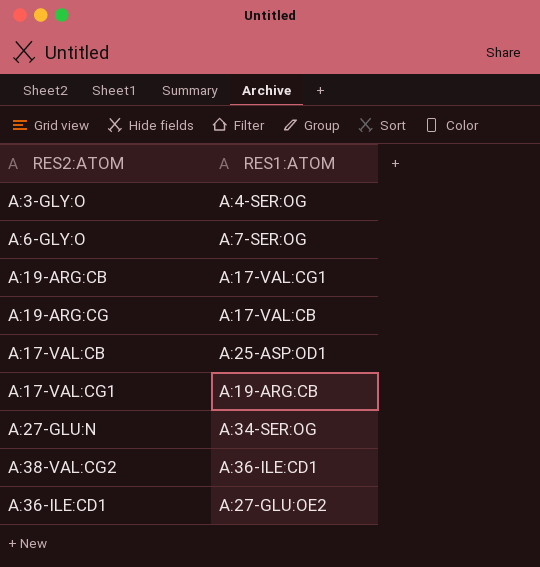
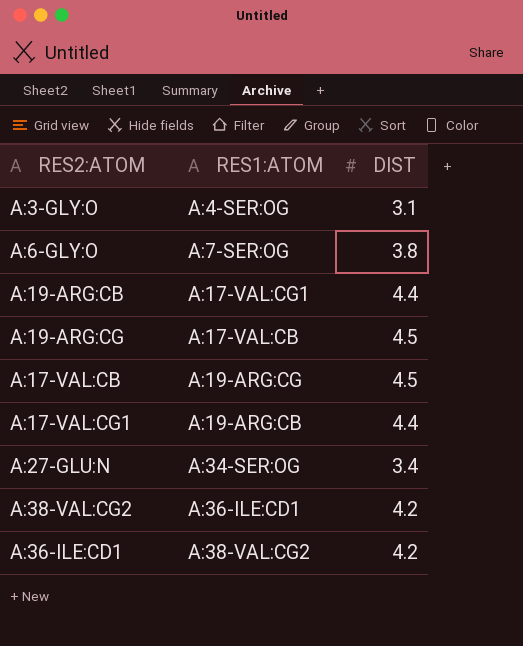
column DIST | position: none -> 3
A:17-VAL:CB | RES1:ATOM: A:25-ASP:OD1 -> A:19-ARG:CG
A:36-ILE:CD1 | RES1:ATOM: A:27-GLU:OE2 -> A:38-VAL:CG2

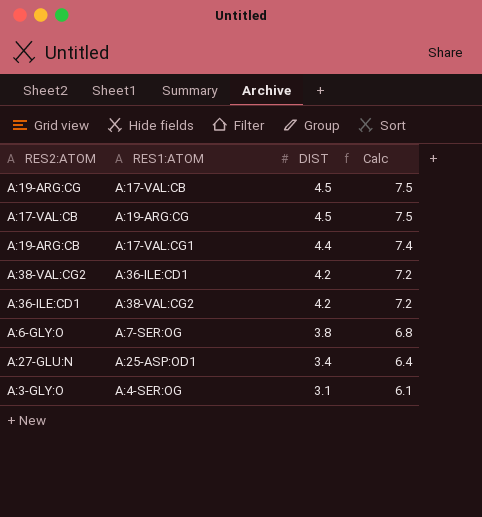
row order: none -> DIST descending
column Calc | formula: none -> [DIST] + 3
row A:17-VAL:CG1: A:19-ARG:CB | 4.4 -> none
A:27-GLU:N | RES1:ATOM: A:34-SER:OG -> A:25-ASP:OD1

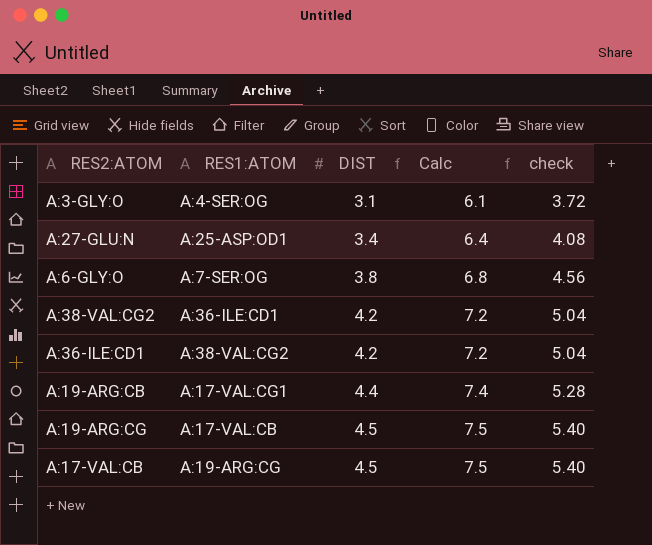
row order: DIST descending -> DIST ascending
column check | formula: none -> [DIST] * 1.2

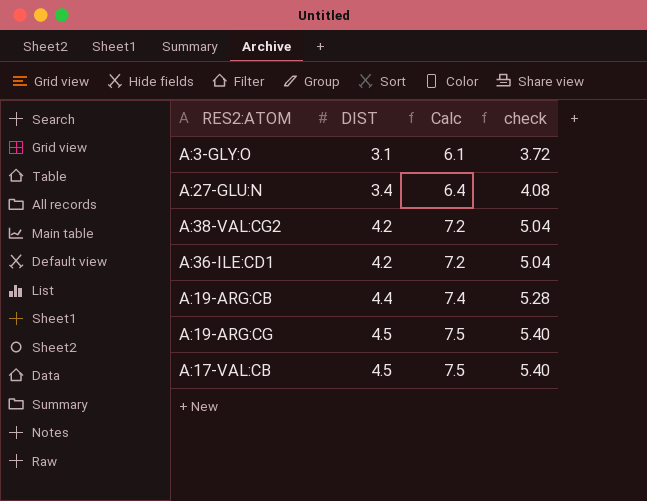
column RES1:ATOM | position: 2 -> none
row A:6-GLY:O: A:7-SER:OG | 3.8 | 6.8 | 4.56 -> none

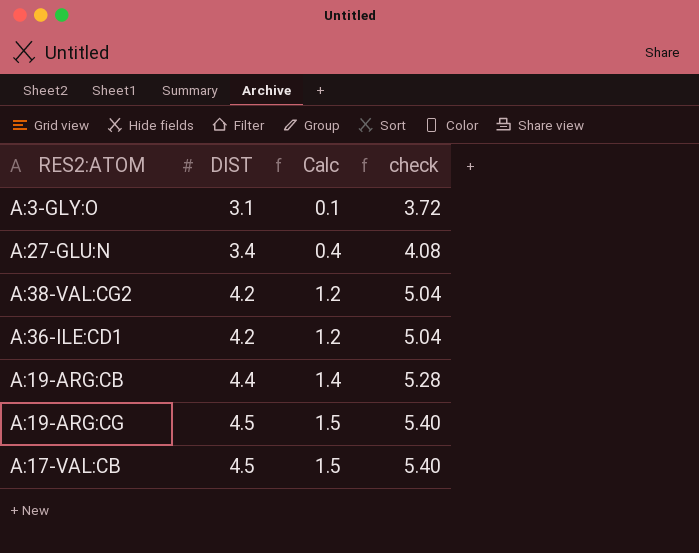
column Calc | formula: [DIST] + 3 -> [DIST] - 3

